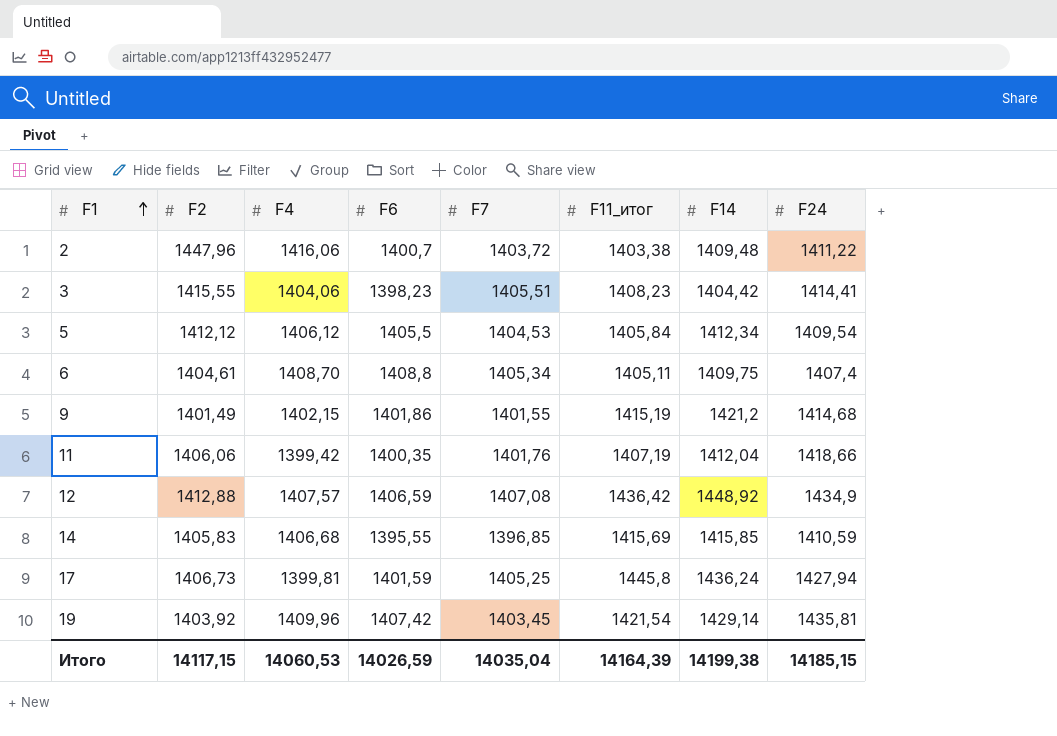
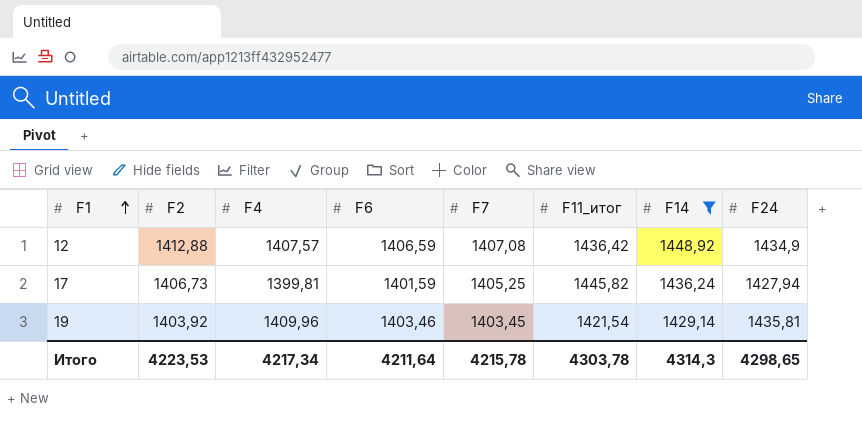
filter: none -> F14 >= 1429,14
17 | F11_итог: 1445,8 -> 1445,82
19 | F6: 1407,42 -> 1403,46
Итого | F2: 14117,15 -> 4223,53
Итого | F4: 14060,53 -> 4217,34
Итого | F6: 14026,59 -> 4211,64
Итого | F7: 14035,04 -> 4215,78
Итого | F11_итог: 14164,39 -> 4303,78
Итого | F14: 14199,38 -> 4314,3
Итого | F24: 14185,15 -> 4298,65

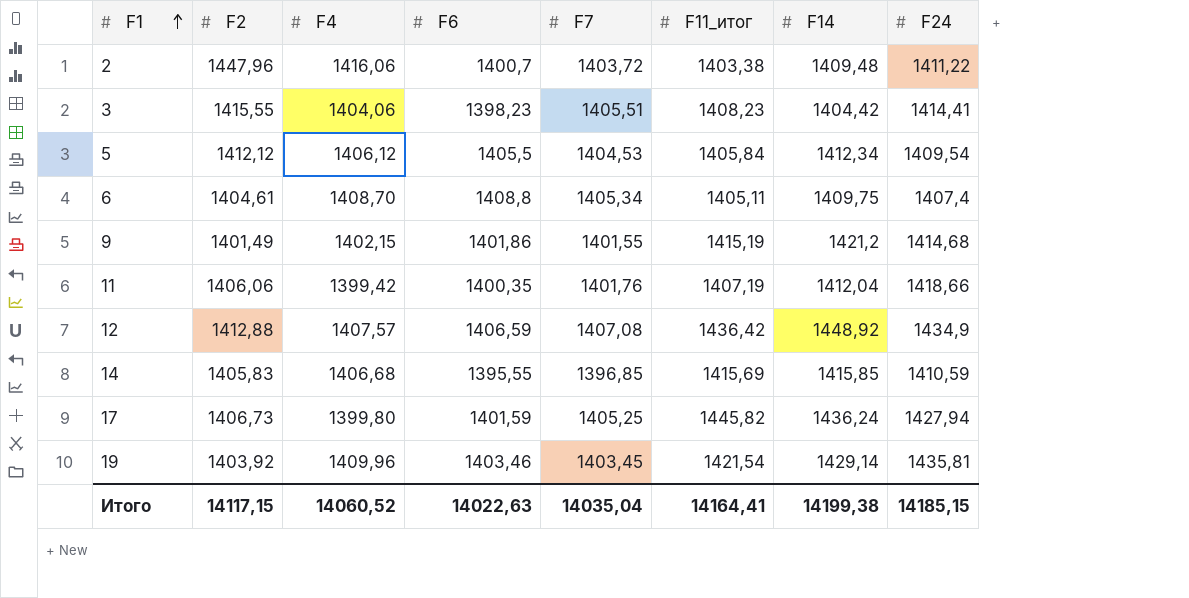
filter: F14 >= 1429,14 -> none
17 | F4: 1399,81 -> 1399,80
Итого | F2: 4223,53 -> 14117,15
Итого | F4: 4217,34 -> 14060,52
Итого | F6: 4211,64 -> 14022,63
Итого | F7: 4215,78 -> 14035,04
Итого | F11_итог: 4303,78 -> 14164,41
Итого | F14: 4314,3 -> 14199,38
Итого | F24: 4298,65 -> 14185,15

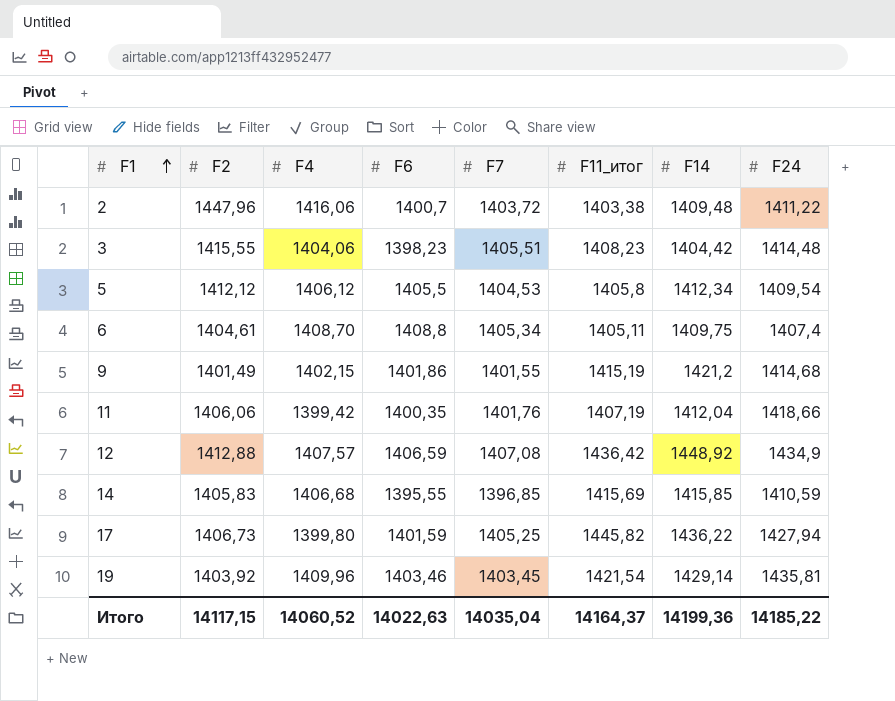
3 | F24: 1414,41 -> 1414,48
5 | F11_итог: 1405,84 -> 1405,8
17 | F14: 1436,24 -> 1436,22
Итого | F11_итог: 14164,41 -> 14164,37
Итого | F14: 14199,38 -> 14199,36
Итого | F24: 14185,15 -> 14185,22

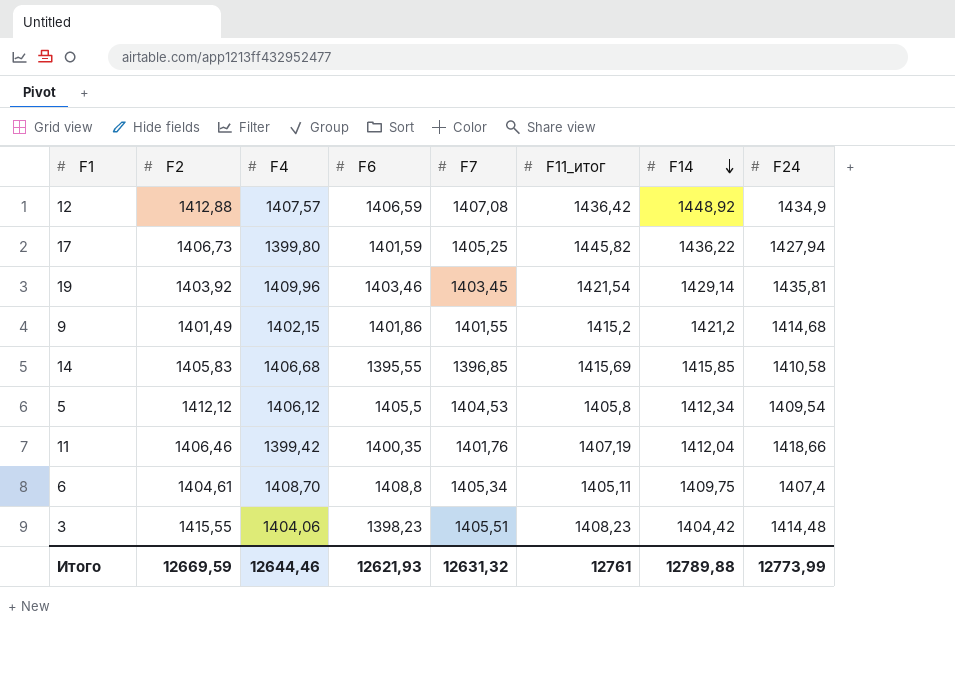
row order: F1 ascending -> F14 descending
row 2: 1447,96 | 1416,06 | 1400,7 | 1403,72 | 1403,38 | 1409,48 | 1411,22 -> none
9 | F11_итог: 1415,19 -> 1415,2
14 | F24: 1410,59 -> 1410,58
11 | F2: 1406,06 -> 1406,46
Итого | F2: 14117,15 -> 12669,59
Итого | F4: 14060,52 -> 12644,46
Итого | F6: 14022,63 -> 12621,93
Итого | F7: 14035,04 -> 12631,32
Итого | F11_итог: 14164,37 -> 12761
Итого | F14: 14199,36 -> 12789,88
Итого | F24: 14185,22 -> 12773,99

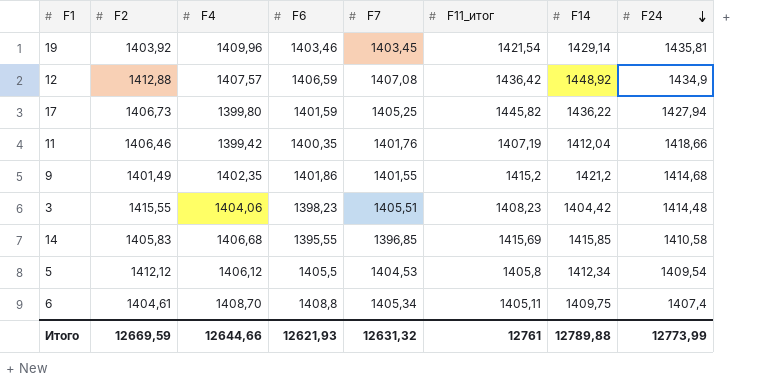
row order: F14 descending -> F24 descending
9 | F4: 1402,15 -> 1402,35
Итого | F4: 12644,46 -> 12644,66

